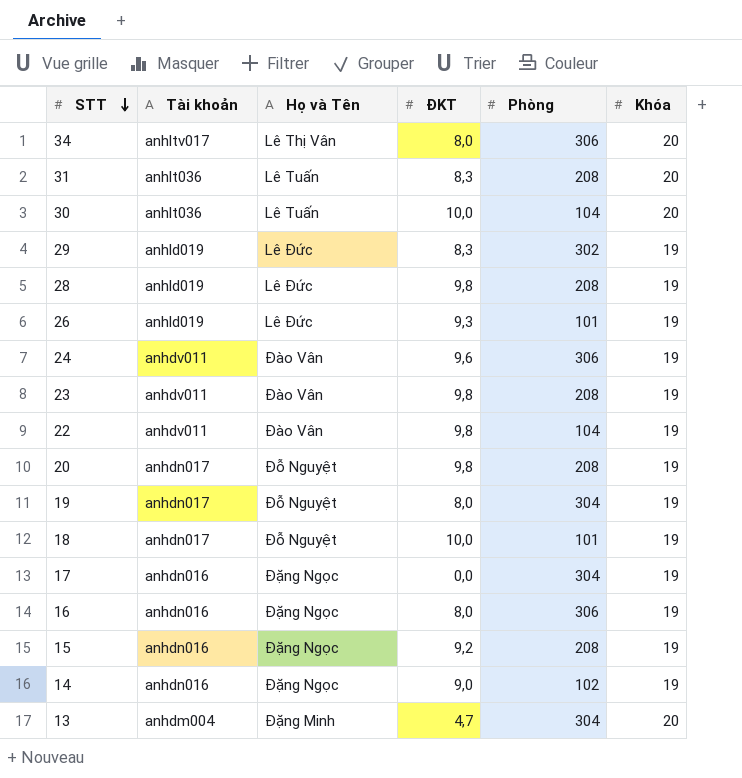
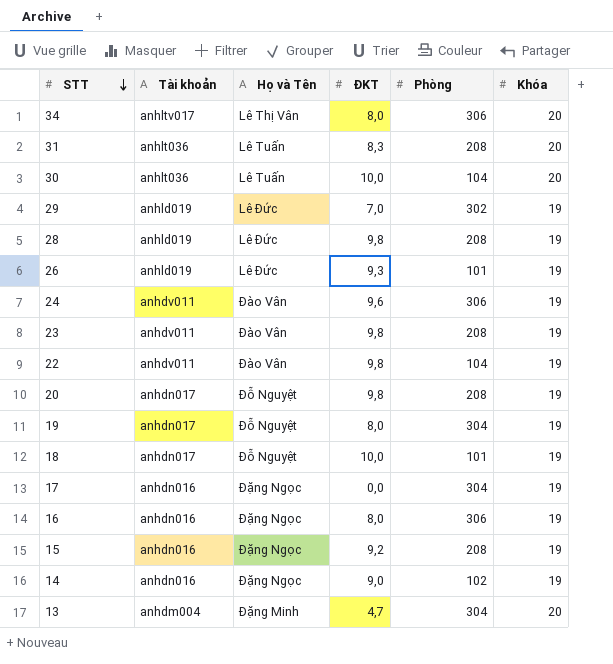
29 | ĐKT: 8,3 -> 7,0

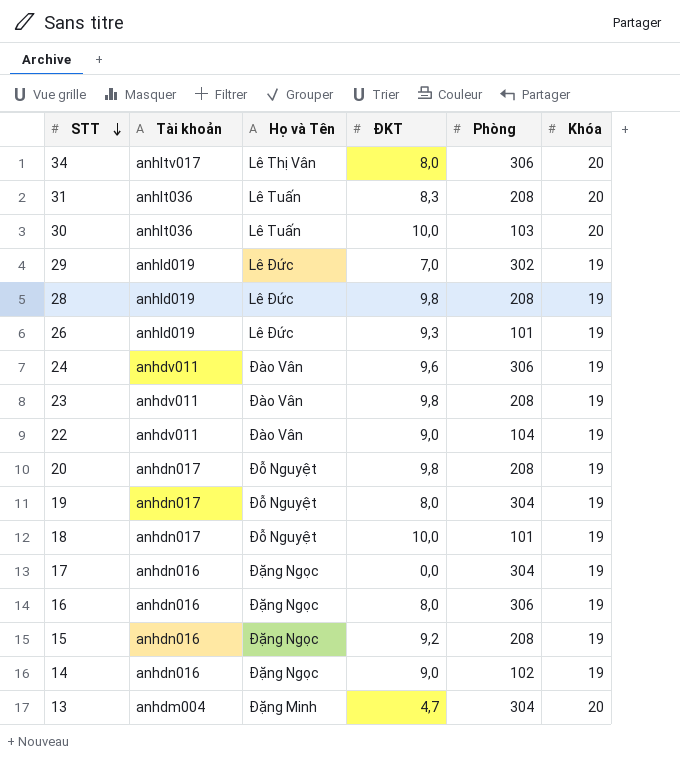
30 | Phòng: 104 -> 103
22 | ĐKT: 9,8 -> 9,0

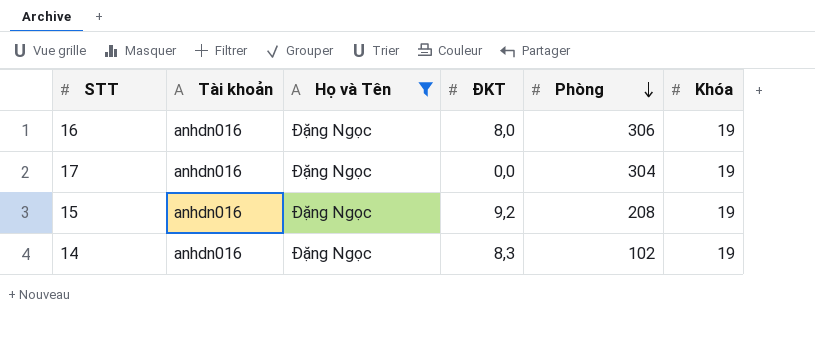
filter: none -> Họ và Tên = Đặng Ngọc
row order: STT descending -> Phòng descending
14 | ĐKT: 9,0 -> 8,3

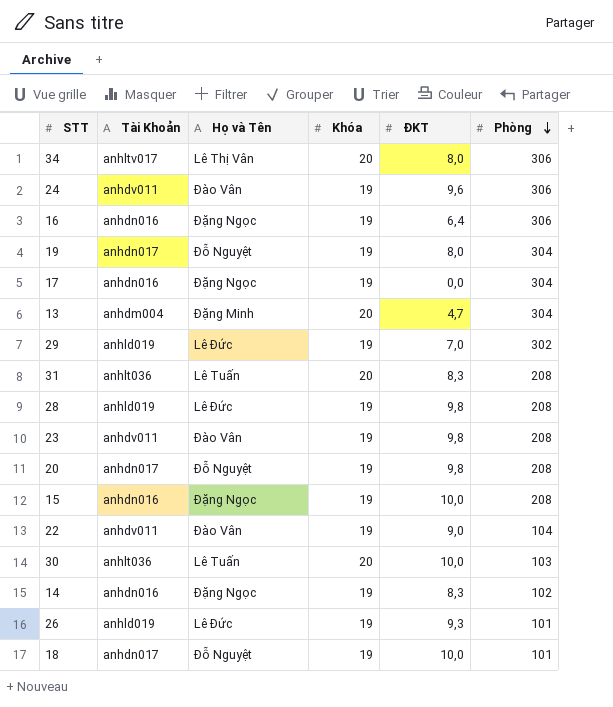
filter: Họ và Tên = Đặng Ngọc -> none
column name: Tài khoản -> Tài Khoản
column Khóa | position: 6 -> 4
16 | ĐKT: 8,0 -> 6,4
15 | ĐKT: 9,2 -> 10,0

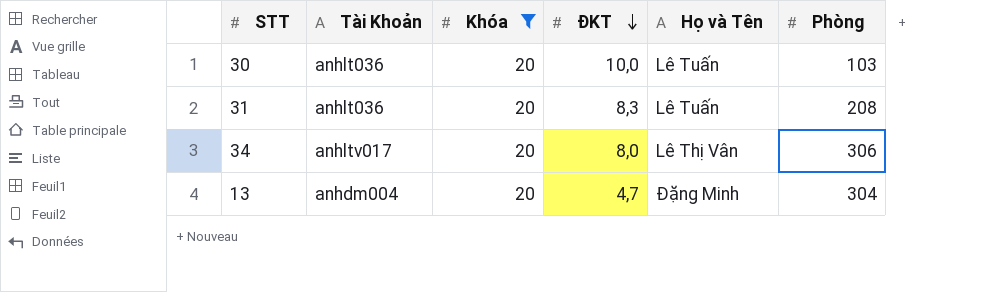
filter: none -> Khóa = 20
row order: Phòng descending -> ĐKT descending
column Họ và Tên | position: 3 -> 5

